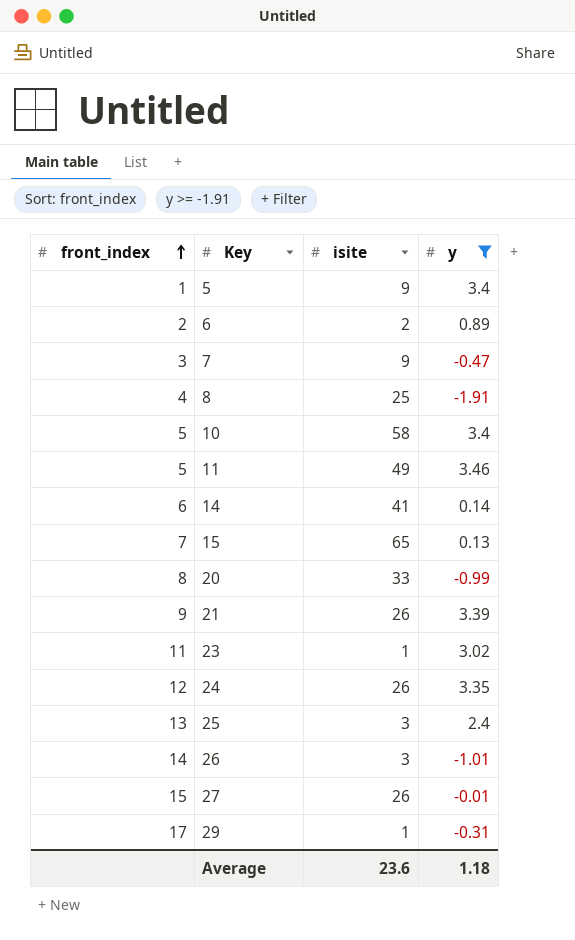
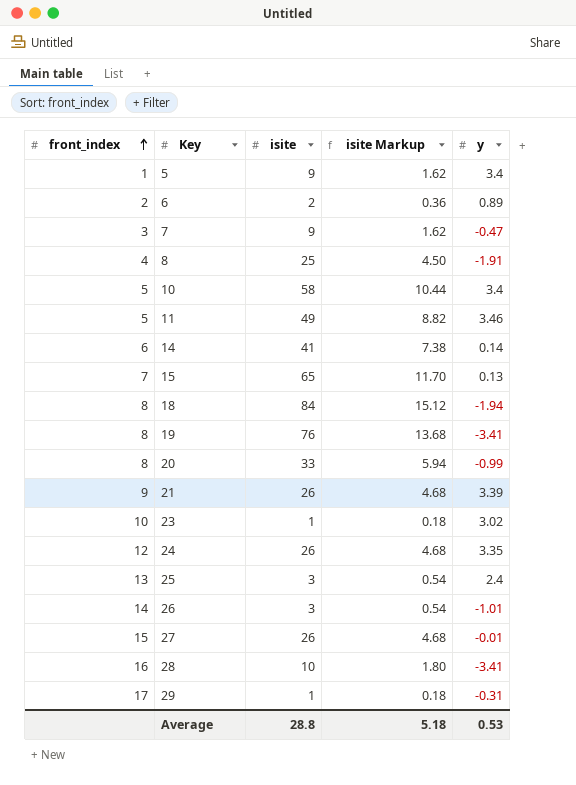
filter: y >= -1.91 -> none
column isite Markup | formula: none -> [isite] * 0.18
23 | front_index: 11 -> 10
Average | isite: 23.6 -> 28.8
Average | y: 1.18 -> 0.53

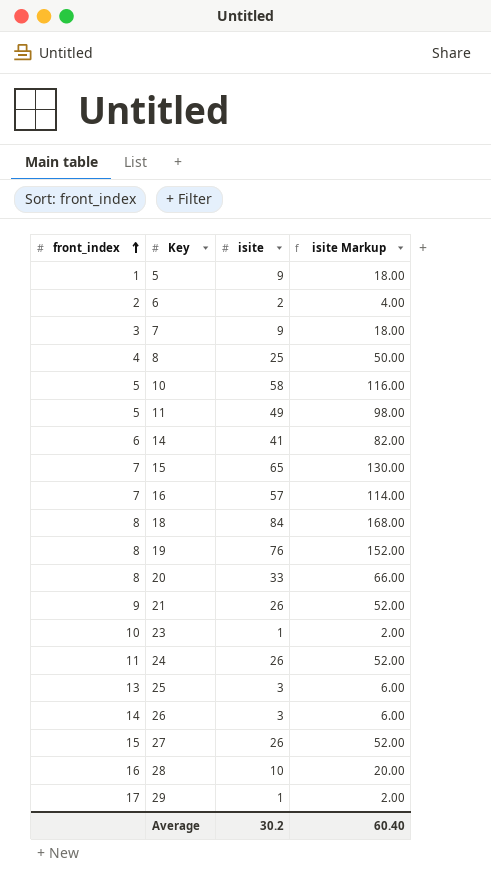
column y | position: 5 -> none
column isite Markup | formula: [isite] * 0.18 -> [isite] * 2
row 16: none -> 7 | 57 | 114.00
24 | front_index: 12 -> 11
Average | isite: 28.8 -> 30.2
Average | isite Markup: 5.18 -> 60.40

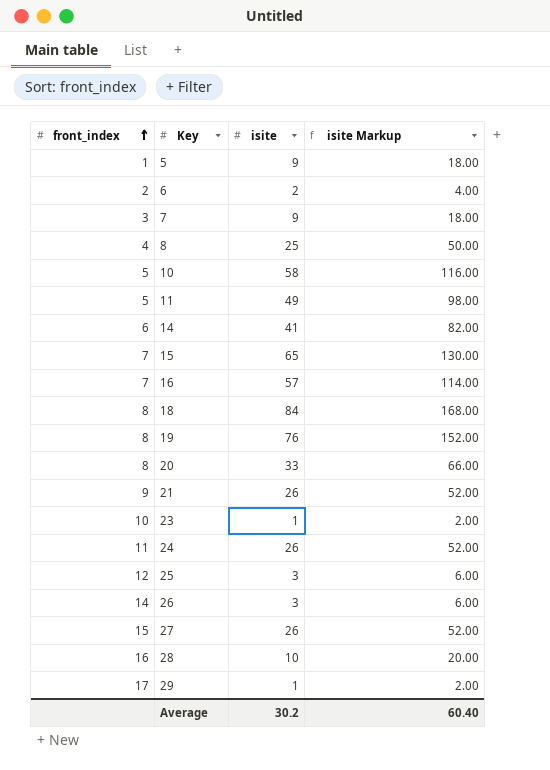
25 | front_index: 13 -> 12

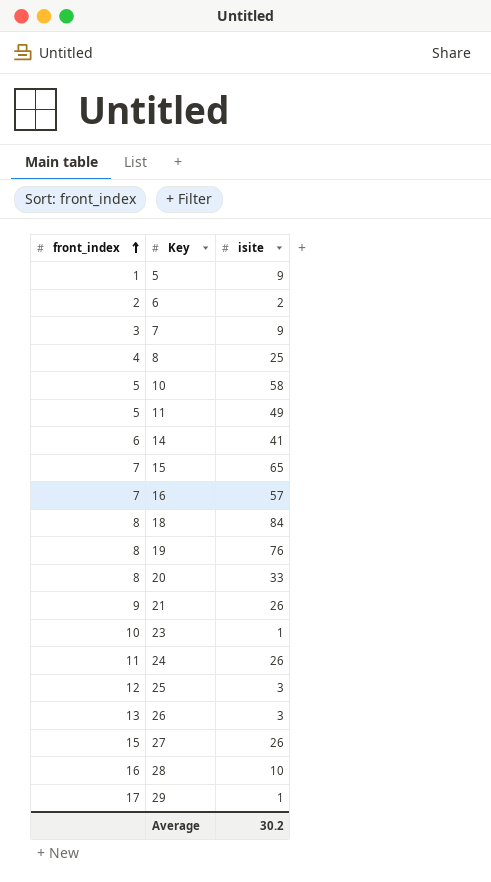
column isite Markup | formula: [isite] * 2 -> none
26 | front_index: 14 -> 13

